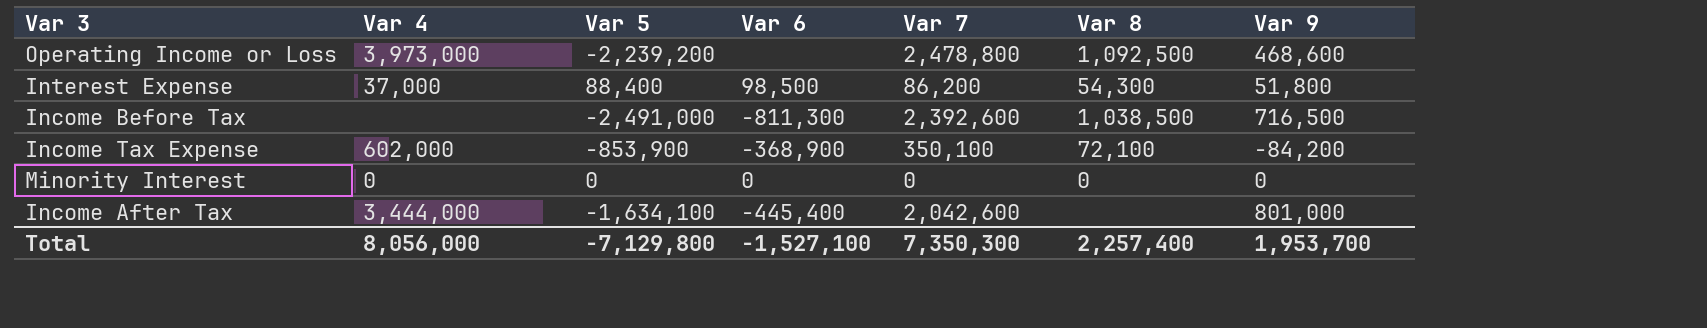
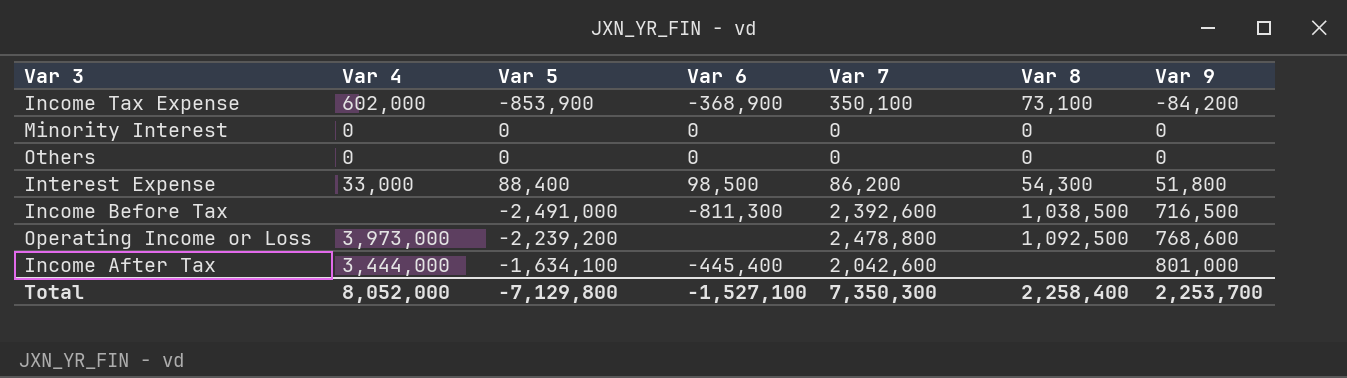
row order: none -> Var 9 ascending
Income Tax Expense | Var 8: 72,100 -> 73,100
row Others: none -> 0 | 0 | 0 | 0 | 0 | 0
Interest Expense | Var 4: 37,000 -> 33,000
Operating Income or Loss | Var 9: 468,600 -> 768,600
Total | Var 4: 8,056,000 -> 8,052,000
Total | Var 8: 2,257,400 -> 2,258,400
Total | Var 9: 1,953,700 -> 2,253,700

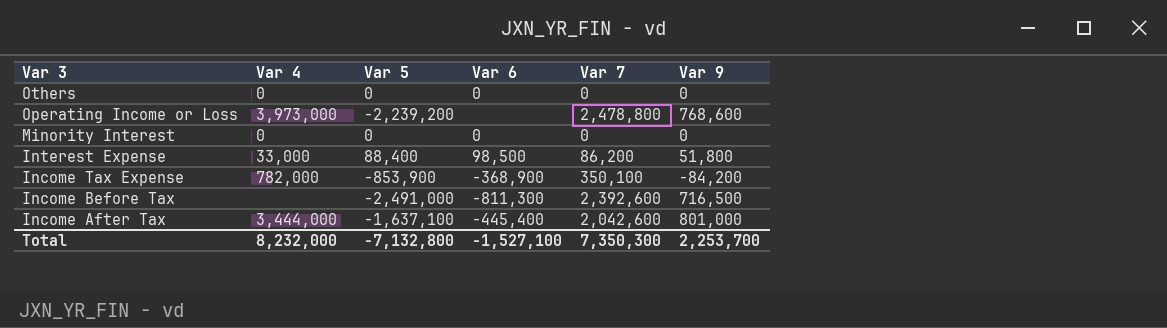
row order: Var 9 ascending -> Var 3 descending
column Var 8 | position: 6 -> none
Income Tax Expense | Var 4: 602,000 -> 782,000
Income After Tax | Var 5: -1,634,100 -> -1,637,100
Total | Var 4: 8,052,000 -> 8,232,000
Total | Var 5: -7,129,800 -> -7,132,800

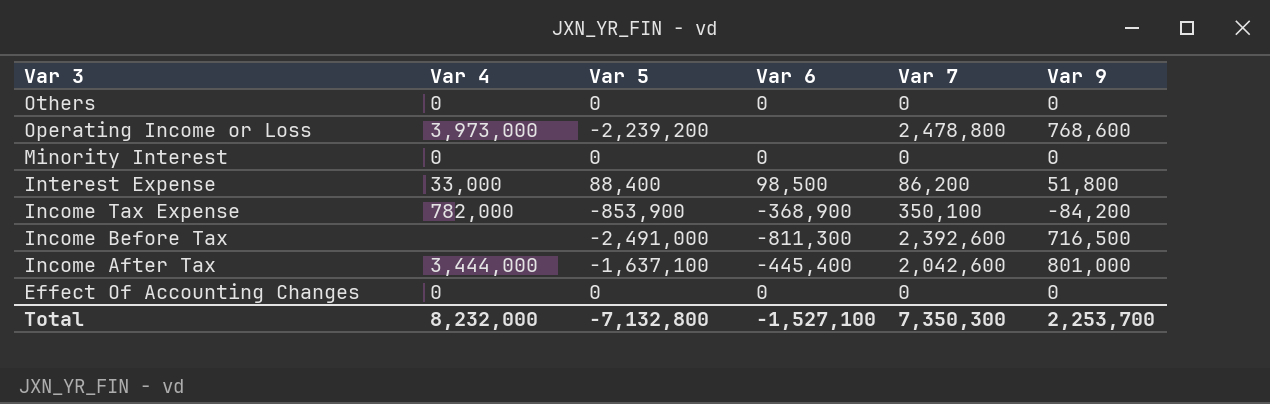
row Effect Of Accounting Changes: none -> 0 | 0 | 0 | 0 | 0

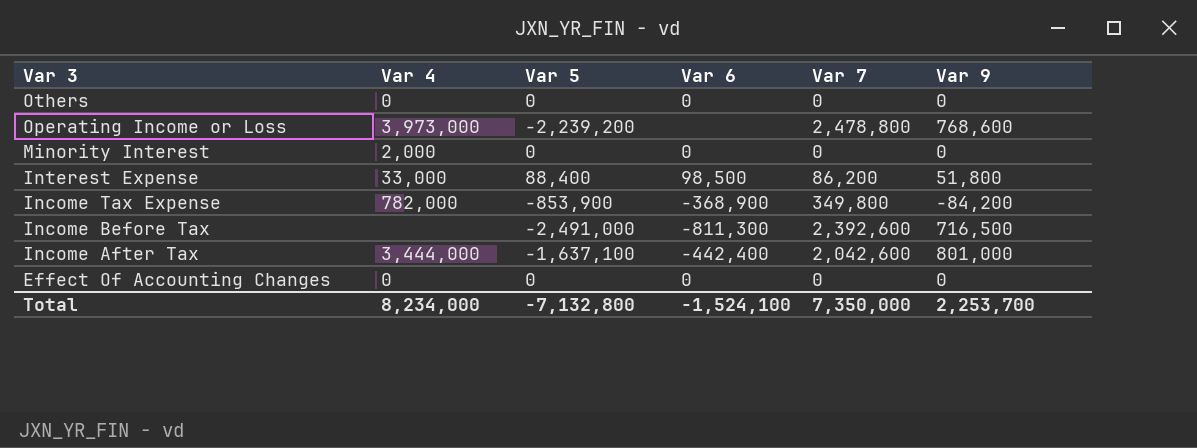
Minority Interest | Var 4: 0 -> 2,000
Income Tax Expense | Var 7: 350,100 -> 349,800
Income After Tax | Var 6: -445,400 -> -442,400
Total | Var 4: 8,232,000 -> 8,234,000
Total | Var 6: -1,527,100 -> -1,524,100
Total | Var 7: 7,350,300 -> 7,350,000

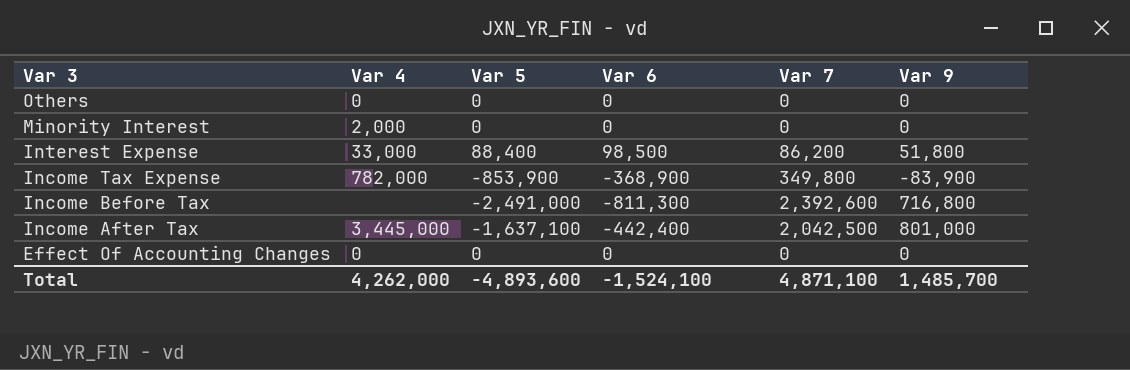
row Operating Income or Loss: 3,973,000 | -2,239,200 | none | 2,478,800 | 768,600 -> none
Income Tax Expense | Var 9: -84,200 -> -83,900
Income Before Tax | Var 9: 716,500 -> 716,800
Income After Tax | Var 4: 3,444,000 -> 3,445,000
Income After Tax | Var 7: 2,042,600 -> 2,042,500
Total | Var 4: 8,234,000 -> 4,262,000
Total | Var 5: -7,132,800 -> -4,893,600
Total | Var 7: 7,350,000 -> 4,871,100
Total | Var 9: 2,253,700 -> 1,485,700

